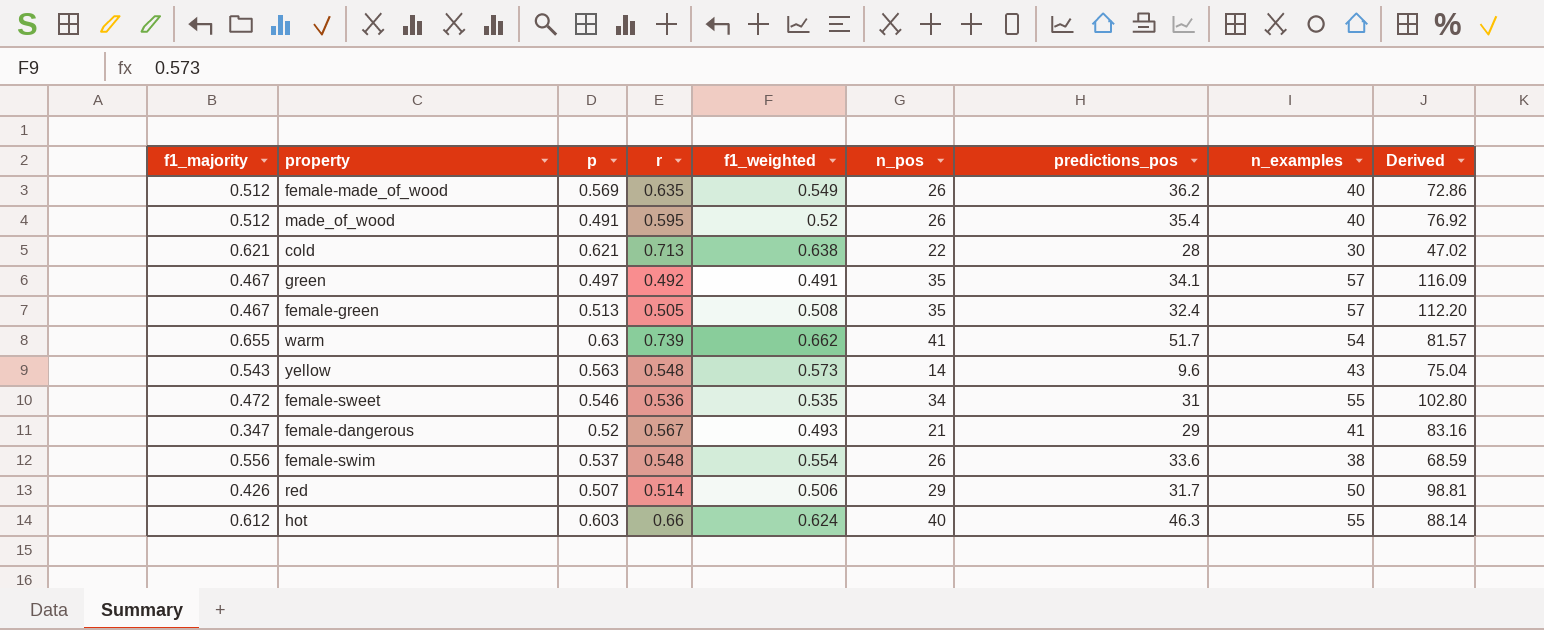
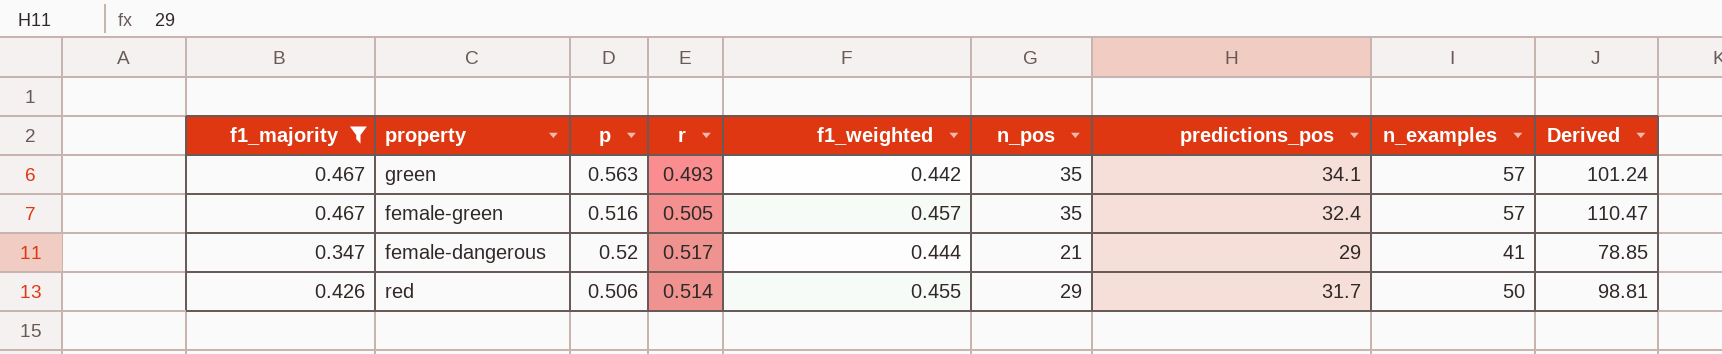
filter: none -> f1_majority <= 0.467
column Derived | formula: [n_examples] / [f1_weighted] -> [n_examples] / [p]
green | p: 0.497 -> 0.563
green | r: 0.492 -> 0.493
green | f1_weighted: 0.491 -> 0.442
female-green | p: 0.513 -> 0.516
female-green | f1_weighted: 0.508 -> 0.457
female-dangerous | r: 0.567 -> 0.517
female-dangerous | f1_weighted: 0.493 -> 0.444
red | p: 0.507 -> 0.506
red | f1_weighted: 0.506 -> 0.455

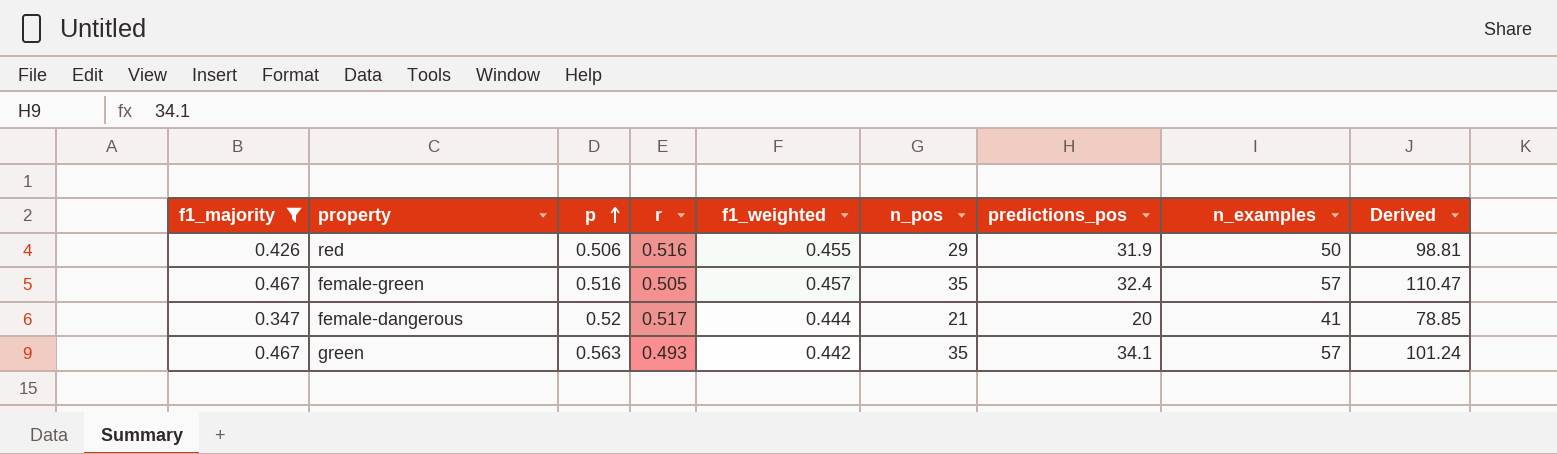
row order: none -> p ascending
red | r: 0.514 -> 0.516
red | predictions_pos: 31.7 -> 31.9
female-dangerous | predictions_pos: 29 -> 20

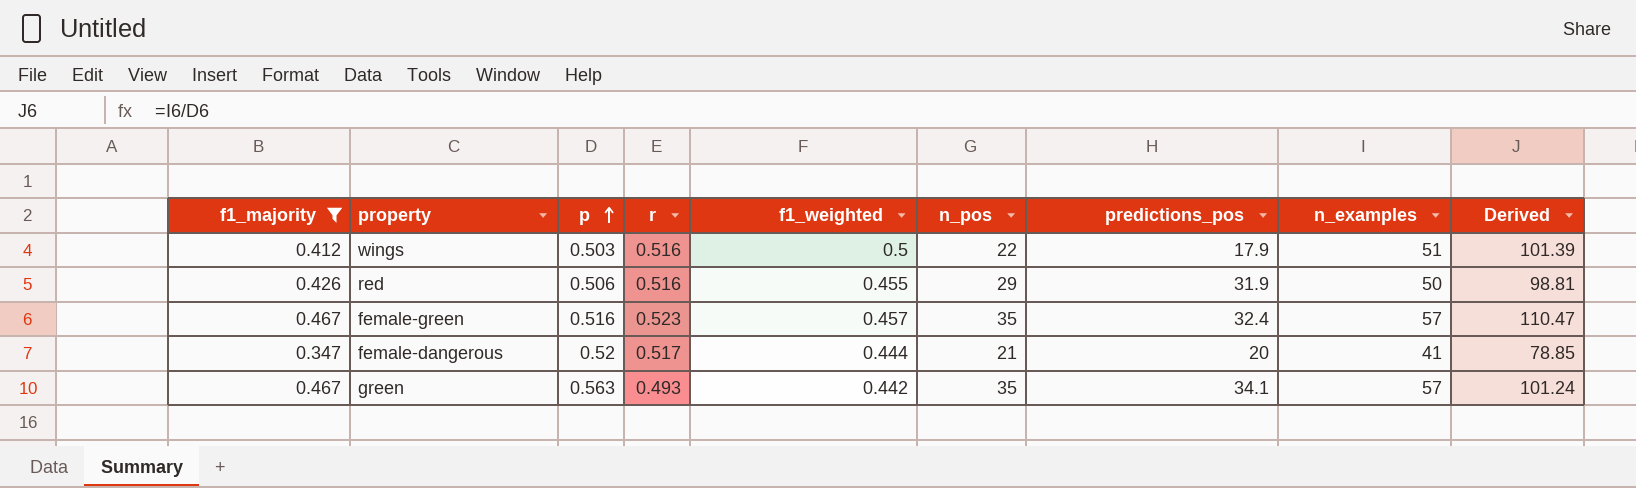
row wings: none -> 0.412 | 0.503 | 0.516 | 0.5 | 22 | 17.9 | 51 | 101.39
female-green | r: 0.505 -> 0.523

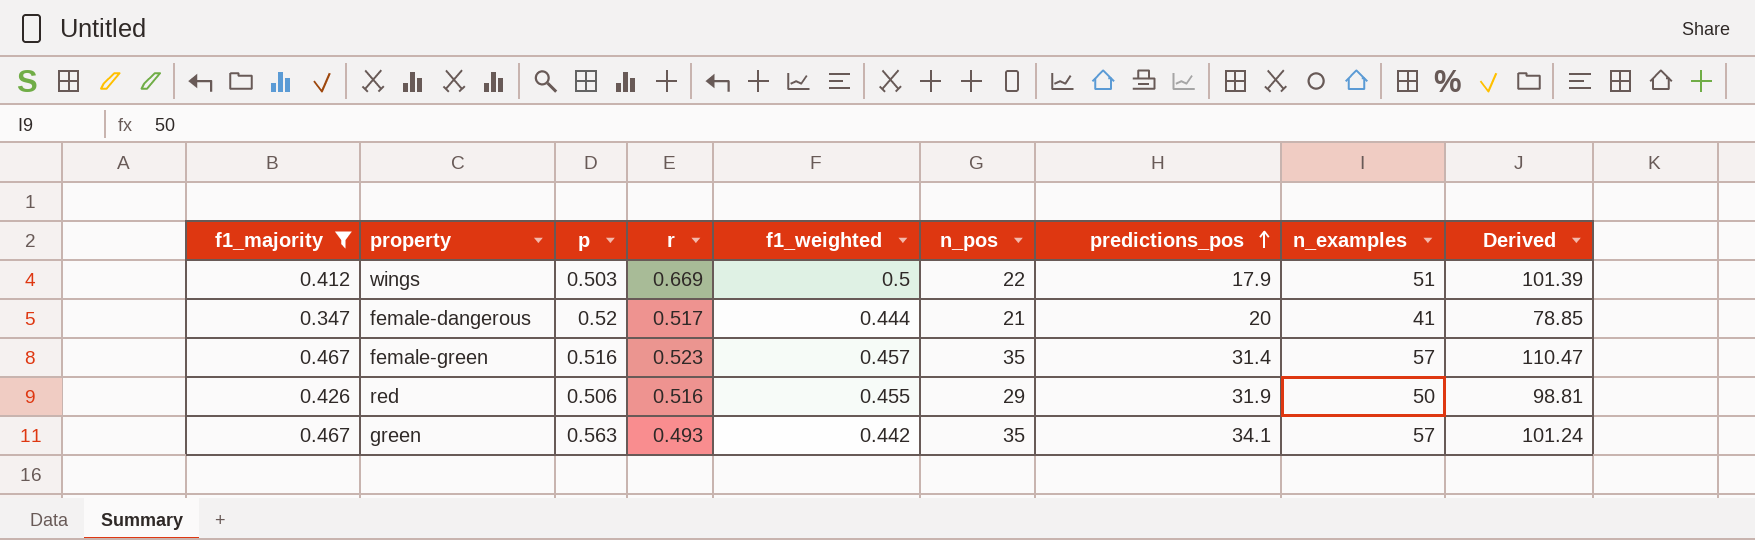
row order: p ascending -> predictions_pos ascending
wings | r: 0.516 -> 0.669
female-green | predictions_pos: 32.4 -> 31.4

